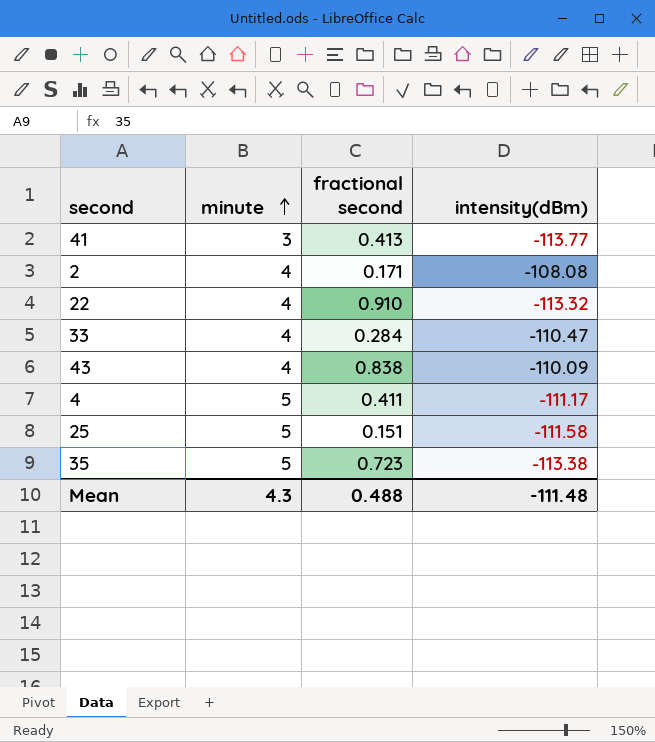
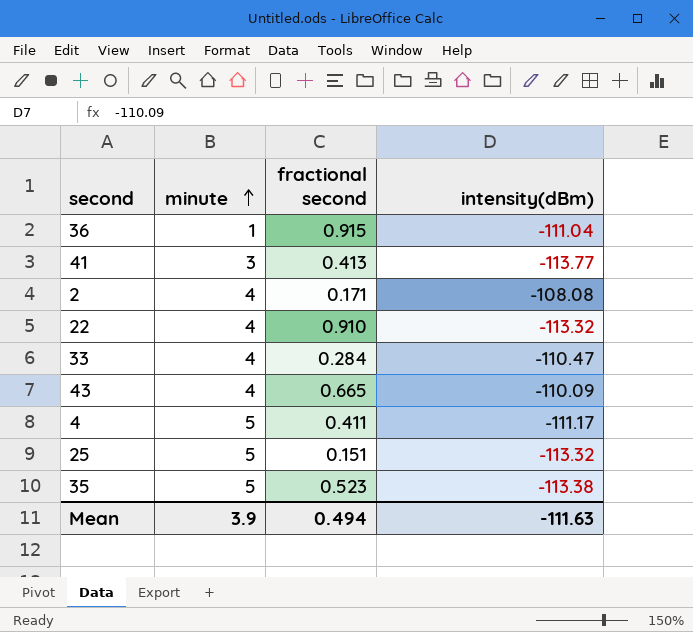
row 36: none -> 1 | 0.915 | -111.04
43 | fractional second: 0.838 -> 0.665
25 | intensity(dBm): -111.58 -> -113.32
35 | fractional second: 0.723 -> 0.523
Mean | minute: 4.3 -> 3.9
Mean | fractional second: 0.488 -> 0.494
Mean | intensity(dBm): -111.48 -> -111.63

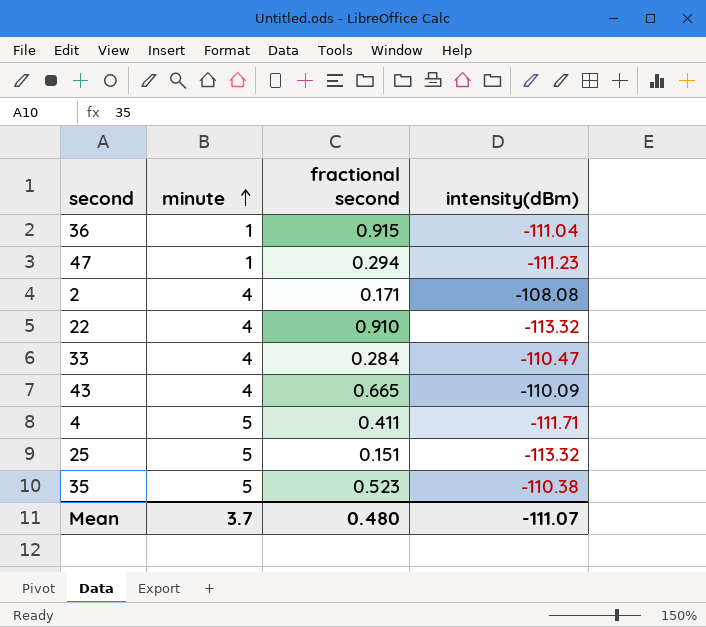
row 41: 3 | 0.413 | -113.77 -> none
row 47: none -> 1 | 0.294 | -111.23
4 | intensity(dBm): -111.17 -> -111.71
35 | intensity(dBm): -113.38 -> -110.38
Mean | minute: 3.9 -> 3.7
Mean | fractional second: 0.494 -> 0.480
Mean | intensity(dBm): -111.63 -> -111.07

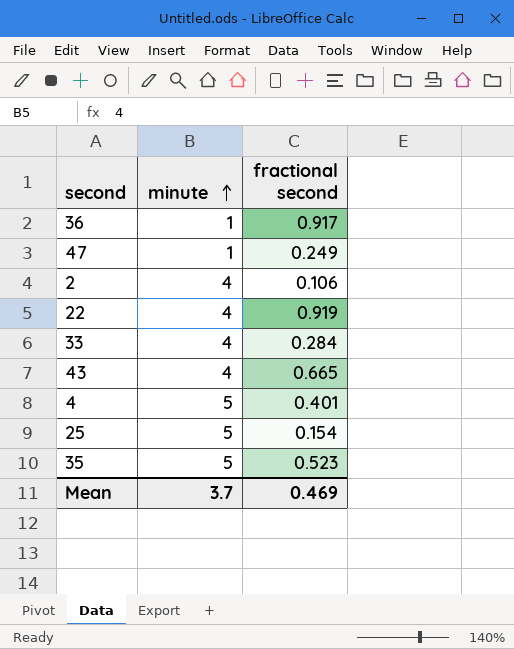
column intensity(dBm) | position: 4 -> none
36 | fractional second: 0.915 -> 0.917
47 | fractional second: 0.294 -> 0.249
2 | fractional second: 0.171 -> 0.106
22 | fractional second: 0.910 -> 0.919
4 | fractional second: 0.411 -> 0.401
25 | fractional second: 0.151 -> 0.154
Mean | fractional second: 0.480 -> 0.469

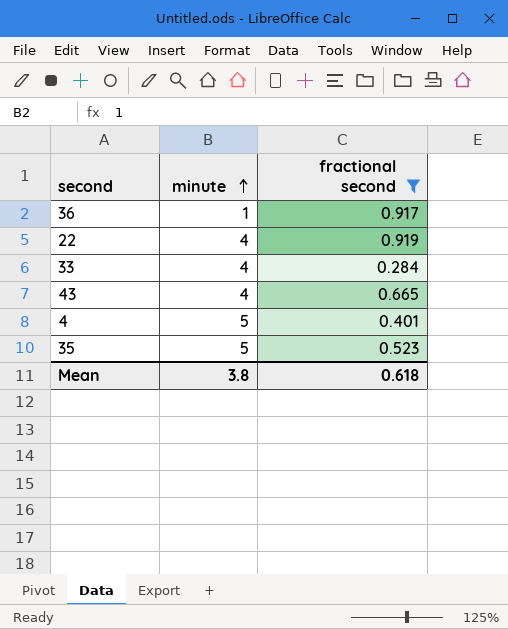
filter: none -> fractional second >= 0.284
Mean | minute: 3.7 -> 3.8
Mean | fractional second: 0.469 -> 0.618

